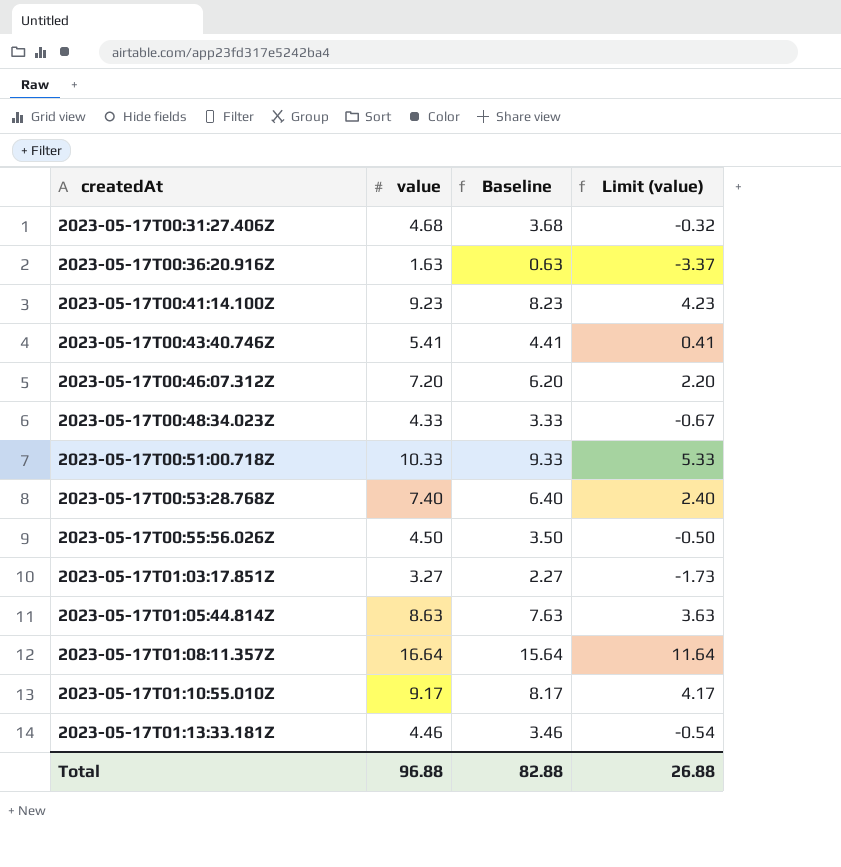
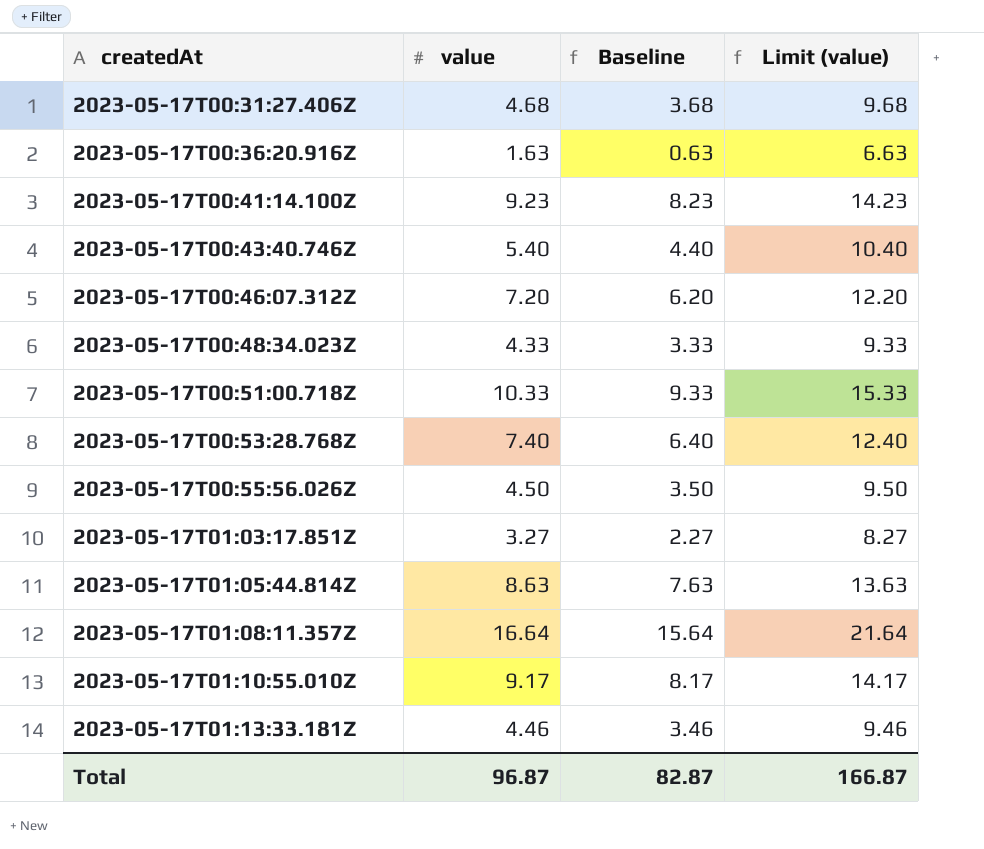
column Limit (value) | formula: [value] - 5 -> [value] + 5
2023-05-17T00:43:40.746Z | value: 5.41 -> 5.40
2023-05-17T00:43:40.746Z | Baseline: 4.41 -> 4.40
Total | value: 96.88 -> 96.87
Total | Baseline: 82.88 -> 82.87
Total | Limit (value): 26.88 -> 166.87

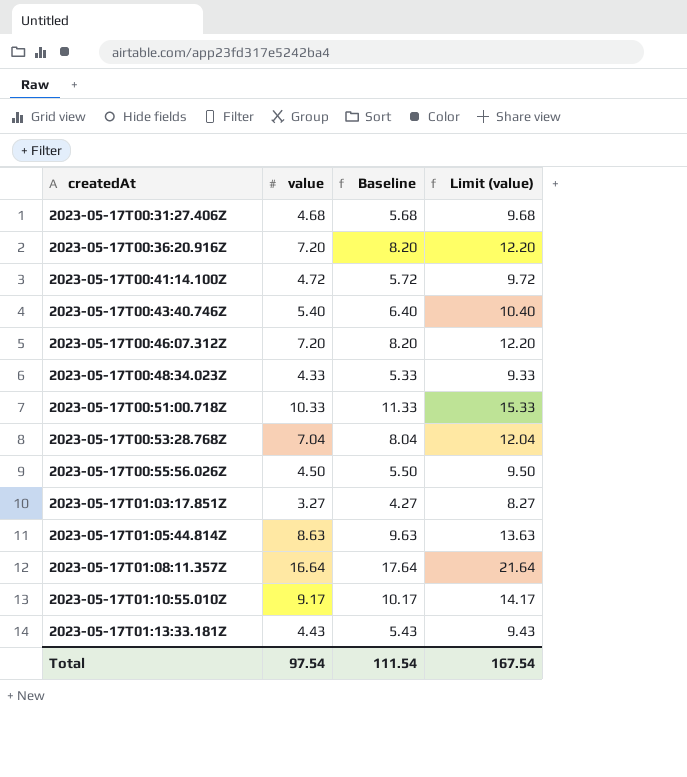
column Baseline | formula: [value] - 1 -> [value] + 1
2023-05-17T00:36:20.916Z | value: 1.63 -> 7.20
2023-05-17T00:36:20.916Z | Limit (value): 6.63 -> 12.20
2023-05-17T00:41:14.100Z | value: 9.23 -> 4.72
2023-05-17T00:41:14.100Z | Limit (value): 14.23 -> 9.72
2023-05-17T00:53:28.768Z | value: 7.40 -> 7.04
2023-05-17T00:53:28.768Z | Limit (value): 12.40 -> 12.04
2023-05-17T01:13:33.181Z | value: 4.46 -> 4.43
2023-05-17T01:13:33.181Z | Limit (value): 9.46 -> 9.43
Total | value: 96.87 -> 97.54
Total | Baseline: 82.87 -> 111.54
Total | Limit (value): 166.87 -> 167.54

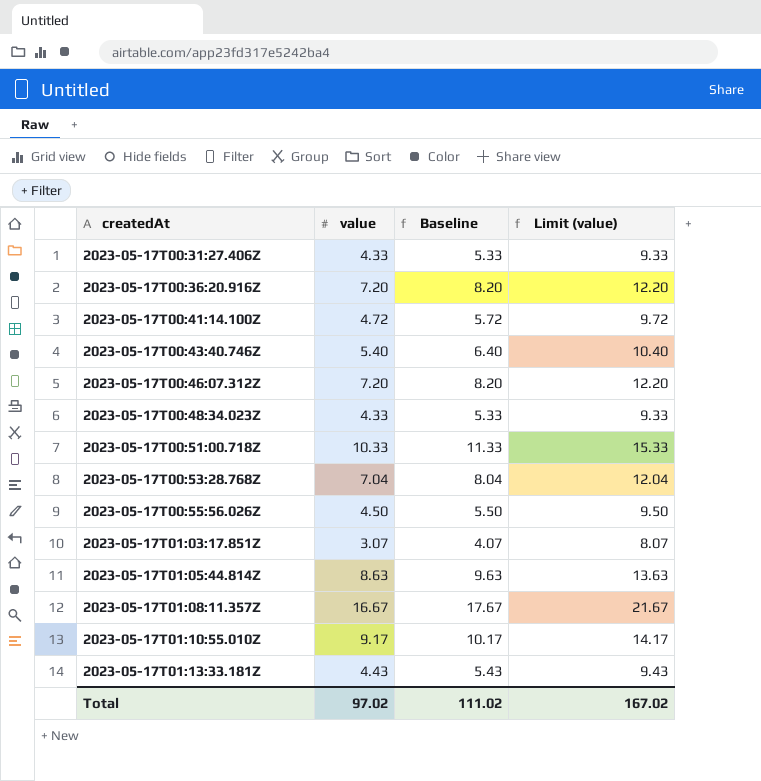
2023-05-17T00:31:27.406Z | value: 4.68 -> 4.33
2023-05-17T00:31:27.406Z | Baseline: 5.68 -> 5.33
2023-05-17T00:31:27.406Z | Limit (value): 9.68 -> 9.33
2023-05-17T01:03:17.851Z | value: 3.27 -> 3.07
2023-05-17T01:03:17.851Z | Baseline: 4.27 -> 4.07
2023-05-17T01:03:17.851Z | Limit (value): 8.27 -> 8.07
2023-05-17T01:08:11.357Z | value: 16.64 -> 16.67
2023-05-17T01:08:11.357Z | Baseline: 17.64 -> 17.67
2023-05-17T01:08:11.357Z | Limit (value): 21.64 -> 21.67
Total | value: 97.54 -> 97.02
Total | Baseline: 111.54 -> 111.02
Total | Limit (value): 167.54 -> 167.02

